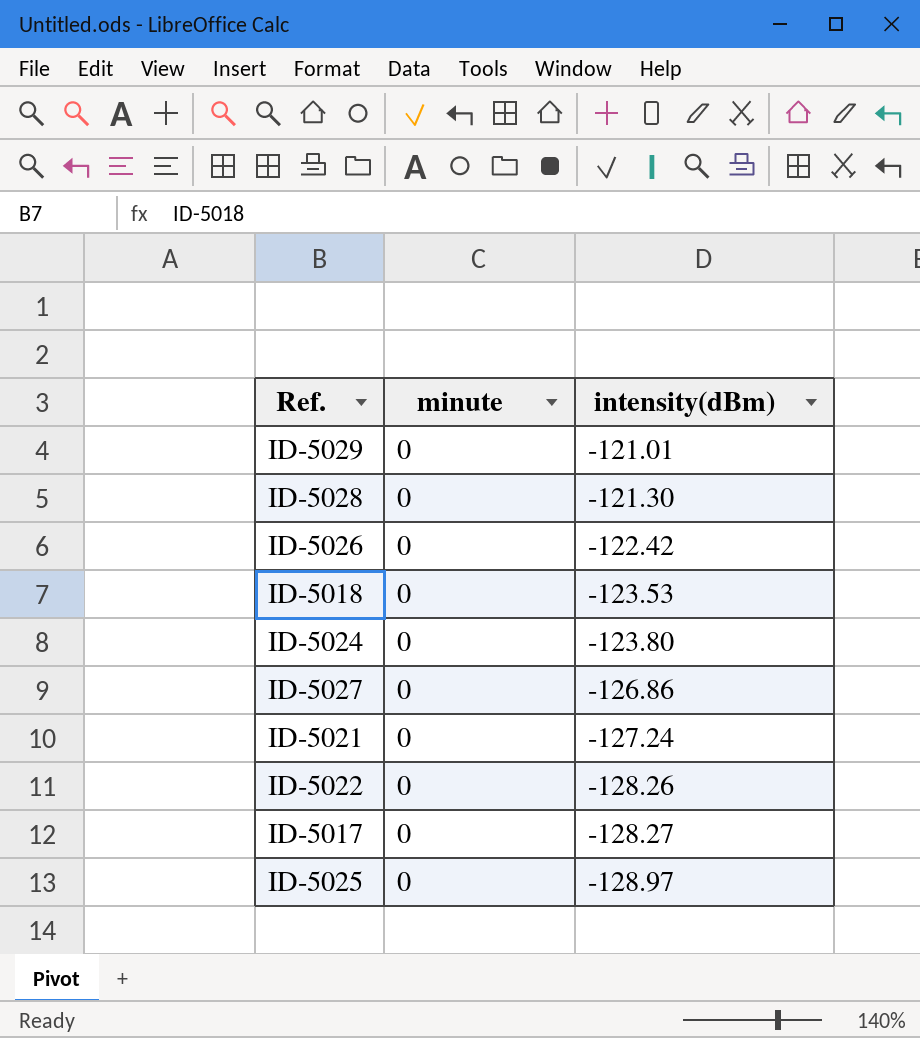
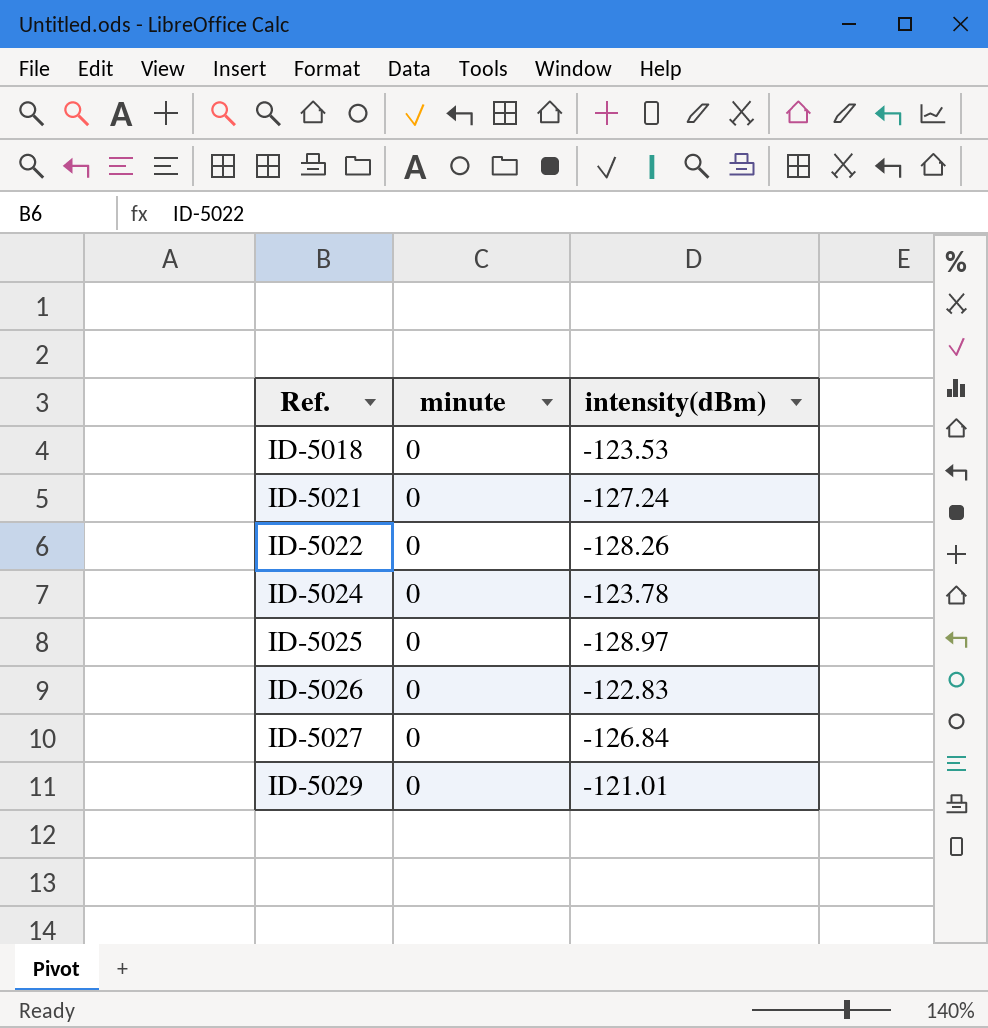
row order: intensity(dBm) descending -> Ref. ascending
row ID-5028: 0 | -121.30 -> none
row ID-5017: 0 | -128.27 -> none
ID-5024 | intensity(dBm): -123.80 -> -123.78
ID-5026 | intensity(dBm): -122.42 -> -122.83
ID-5027 | intensity(dBm): -126.86 -> -126.84

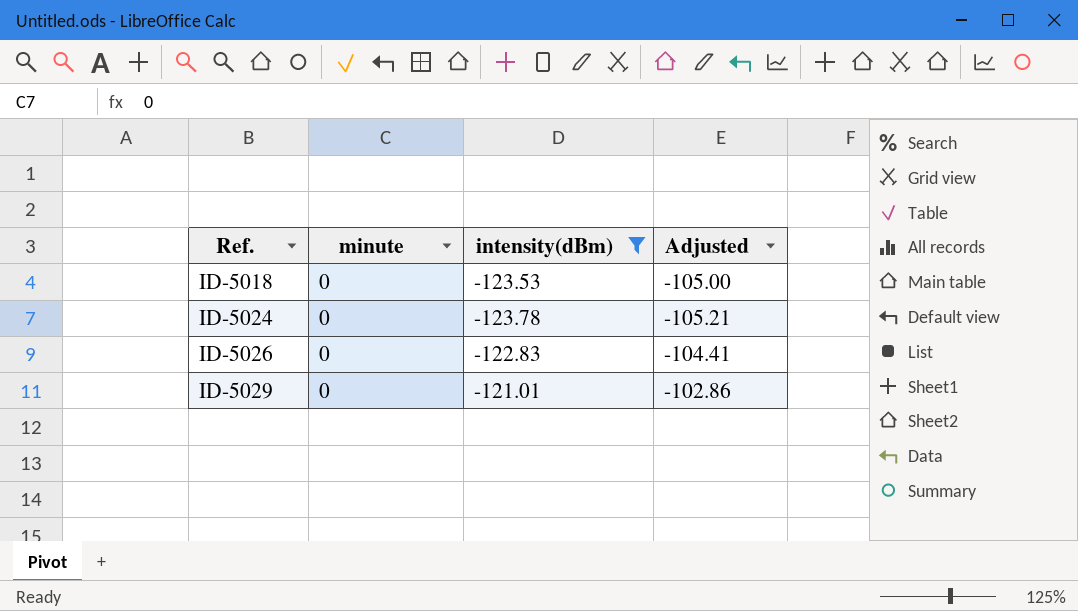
filter: none -> intensity(dBm) >= -123.78
column Adjusted | formula: none -> [intensity(dBm)] * 0.85

